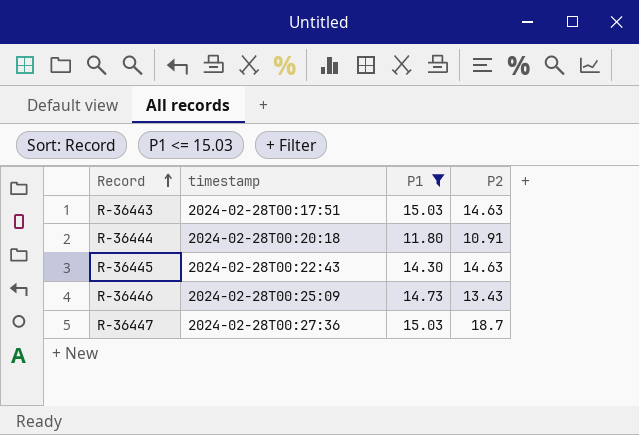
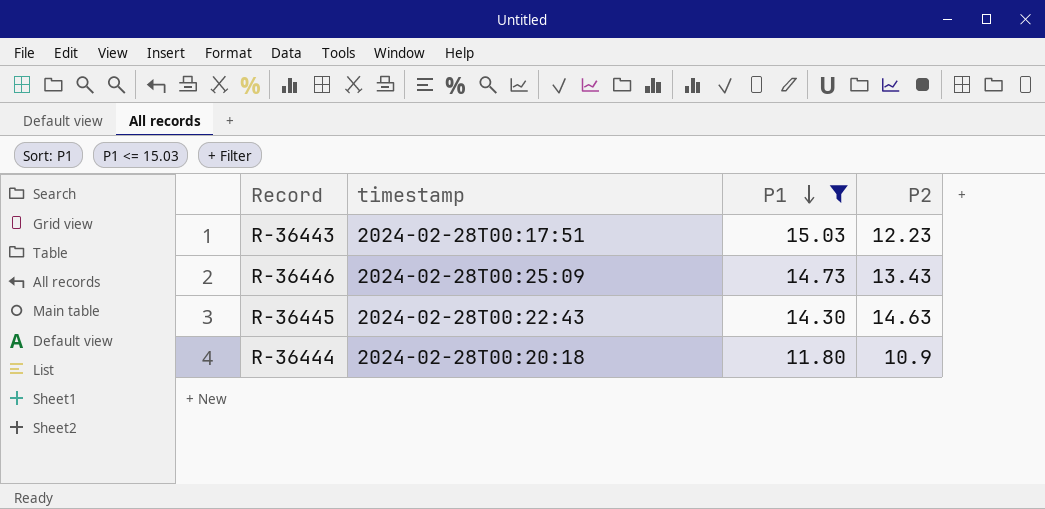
row order: Record ascending -> P1 descending
row R-36447: 2024-02-28T00:27:36 | 15.03 | 18.7 -> none
R-36443 | P2: 14.63 -> 12.23
R-36444 | P2: 10.91 -> 10.9

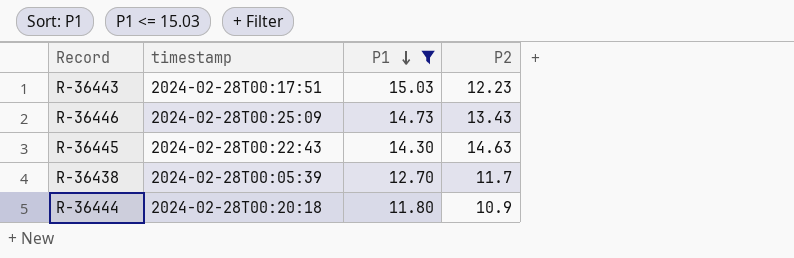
row R-36438: none -> 2024-02-28T00:05:39 | 12.70 | 11.7

